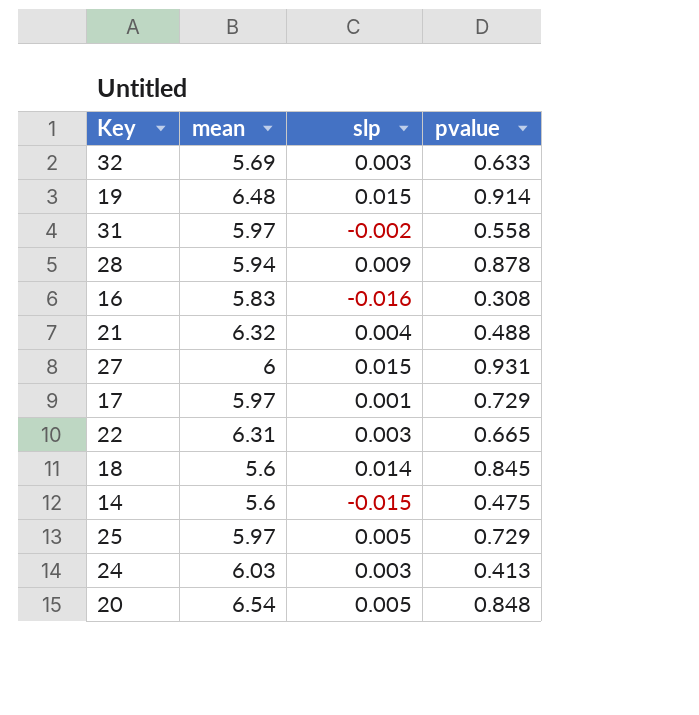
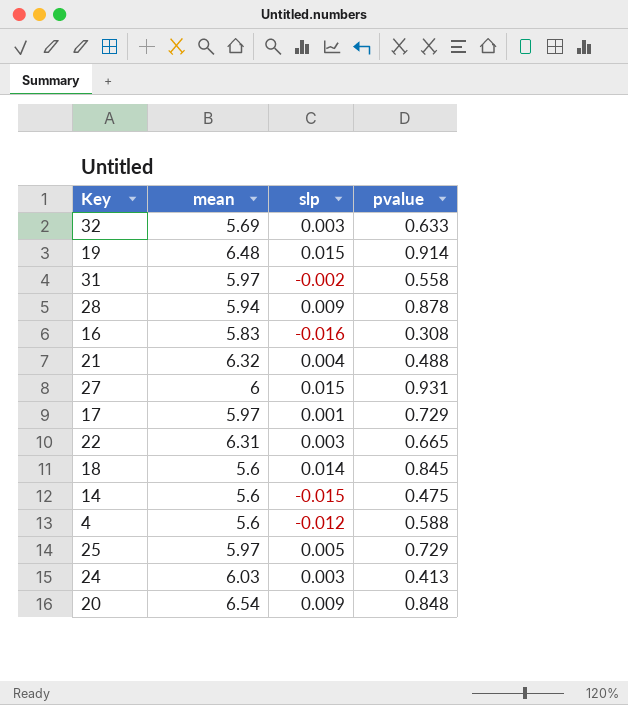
row 4: none -> 5.6 | -0.012 | 0.588
20 | slp: 0.005 -> 0.009

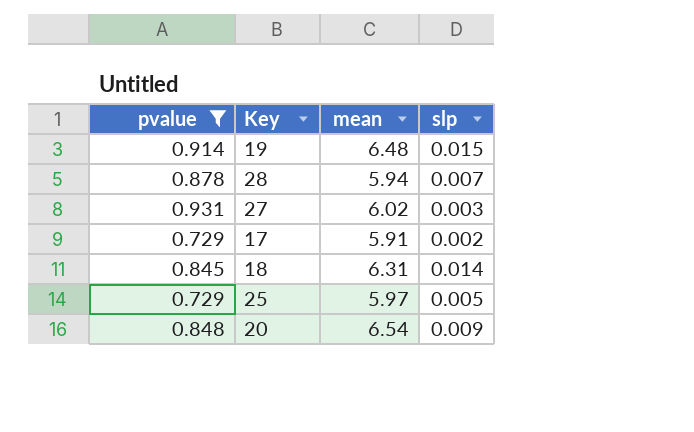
filter: none -> pvalue >= 0.729
column pvalue | position: 4 -> 1
28 | slp: 0.009 -> 0.007
27 | mean: 6 -> 6.02
27 | slp: 0.015 -> 0.003
17 | mean: 5.97 -> 5.91
17 | slp: 0.001 -> 0.002
18 | mean: 5.6 -> 6.31

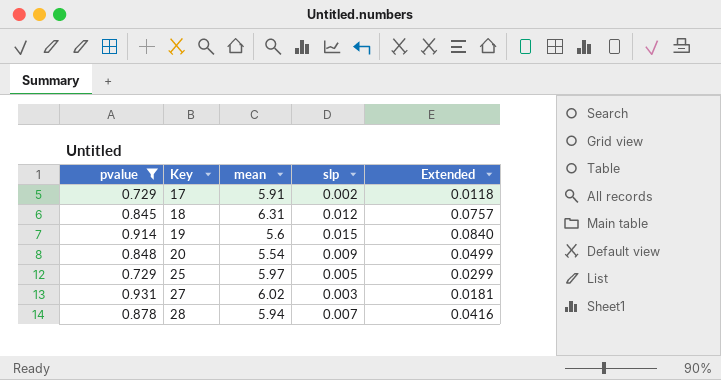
row order: none -> Key ascending
column Extended | formula: none -> [mean] * [slp]
18 | slp: 0.014 -> 0.012
19 | mean: 6.48 -> 5.6
20 | mean: 6.54 -> 5.54

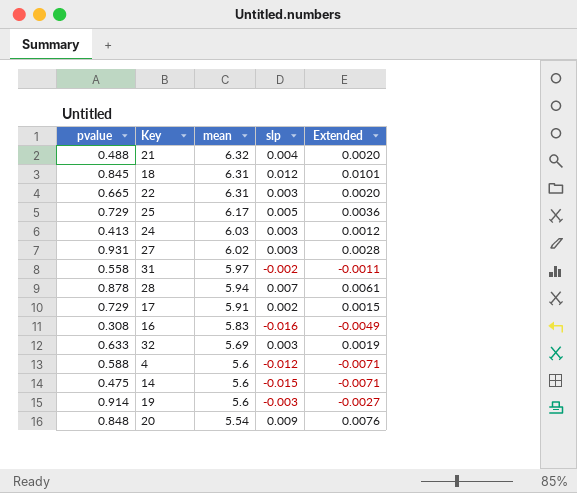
filter: pvalue >= 0.729 -> none
row order: Key ascending -> mean descending
column Extended | formula: [mean] * [slp] -> [pvalue] * [slp]
25 | mean: 5.97 -> 6.17
19 | slp: 0.015 -> -0.003

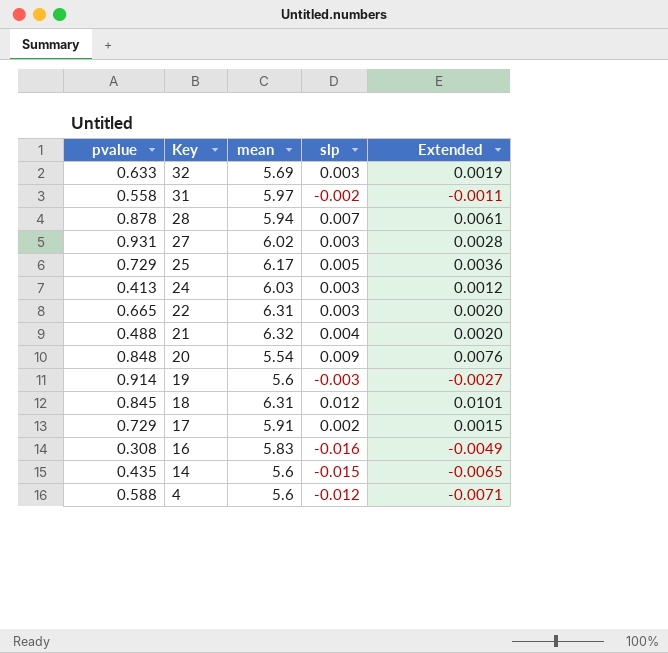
row order: mean descending -> Key descending
14 | pvalue: 0.475 -> 0.435
14 | Extended: -0.0071 -> -0.0065

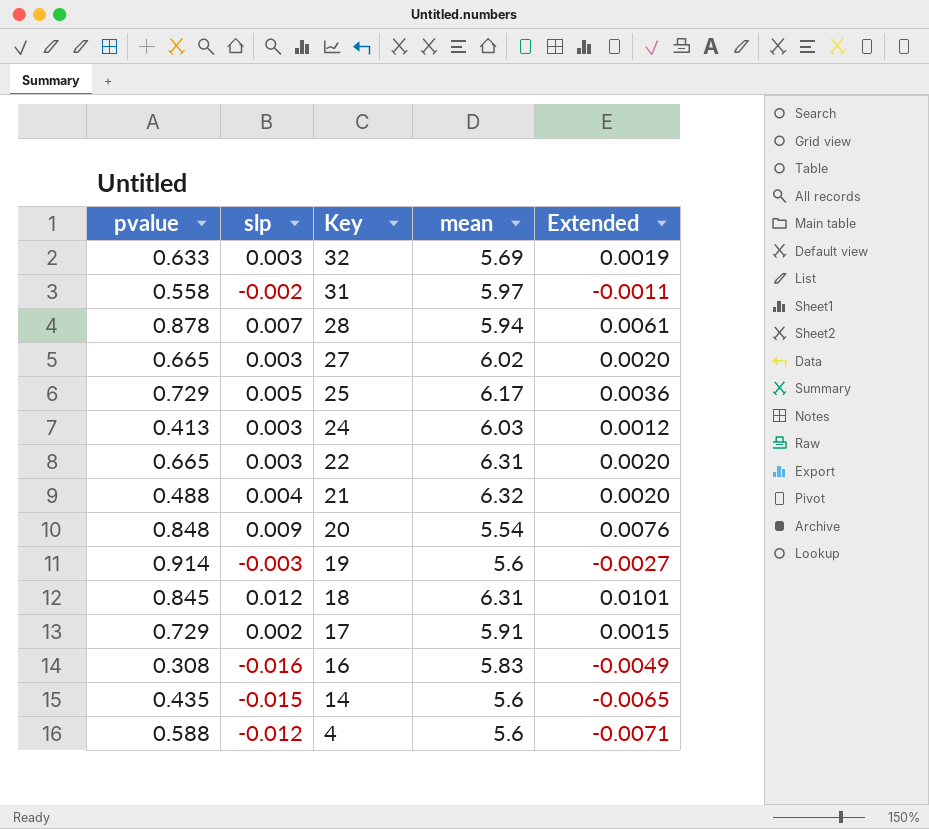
column slp | position: 4 -> 2
27 | pvalue: 0.931 -> 0.665
27 | Extended: 0.0028 -> 0.0020

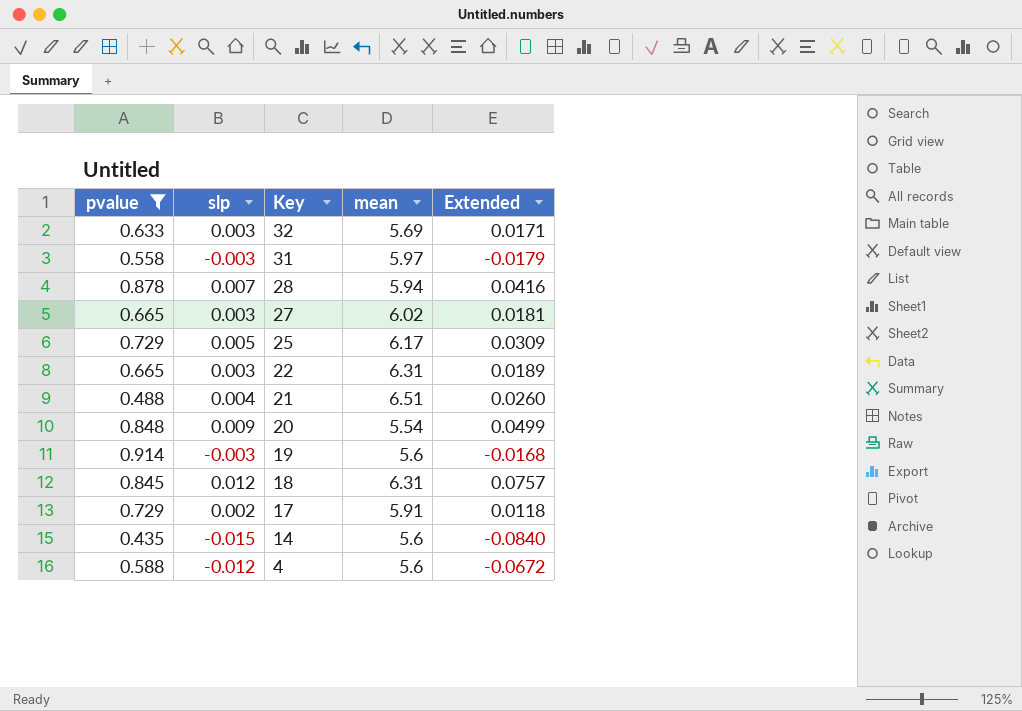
filter: none -> pvalue >= 0.435
column Extended | formula: [pvalue] * [slp] -> [slp] * [mean]
31 | slp: -0.002 -> -0.003
21 | mean: 6.32 -> 6.51

